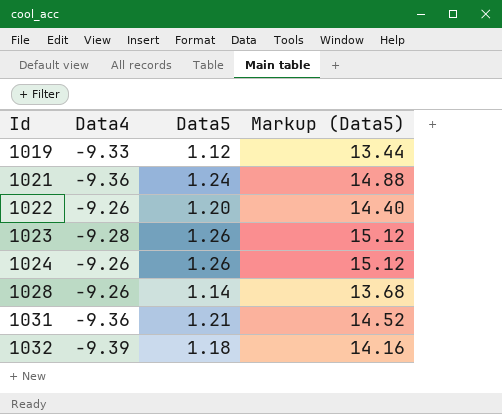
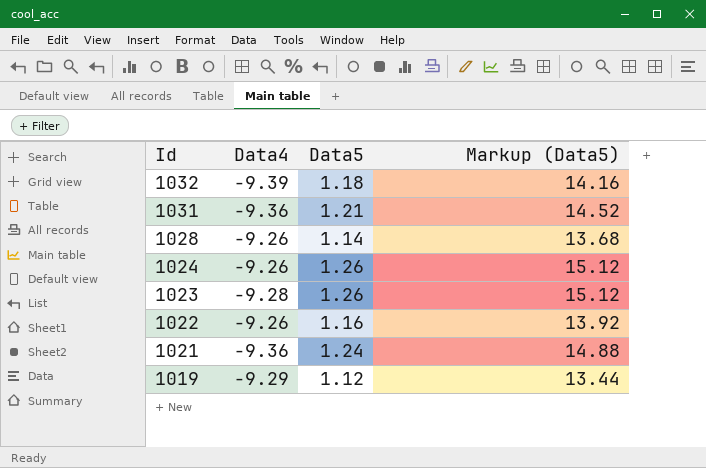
row order: Id ascending -> Id descending
1022 | Data5: 1.20 -> 1.16
1022 | Markup (Data5): 14.40 -> 13.92
1019 | Data4: -9.33 -> -9.29

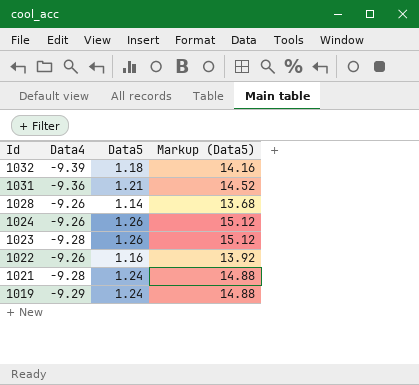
1021 | Data4: -9.36 -> -9.28
1019 | Data5: 1.12 -> 1.24
1019 | Markup (Data5): 13.44 -> 14.88

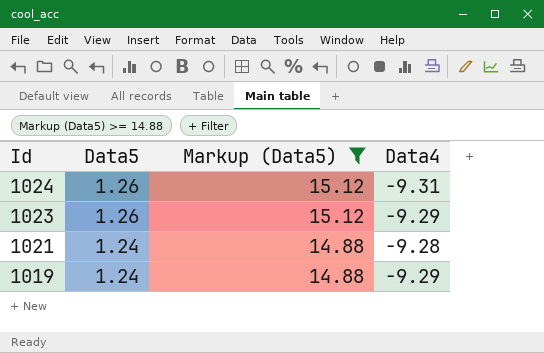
filter: none -> Markup (Data5) >= 14.88
column Data4 | position: 2 -> 4
1024 | Data4: -9.26 -> -9.31
1023 | Data4: -9.28 -> -9.29

